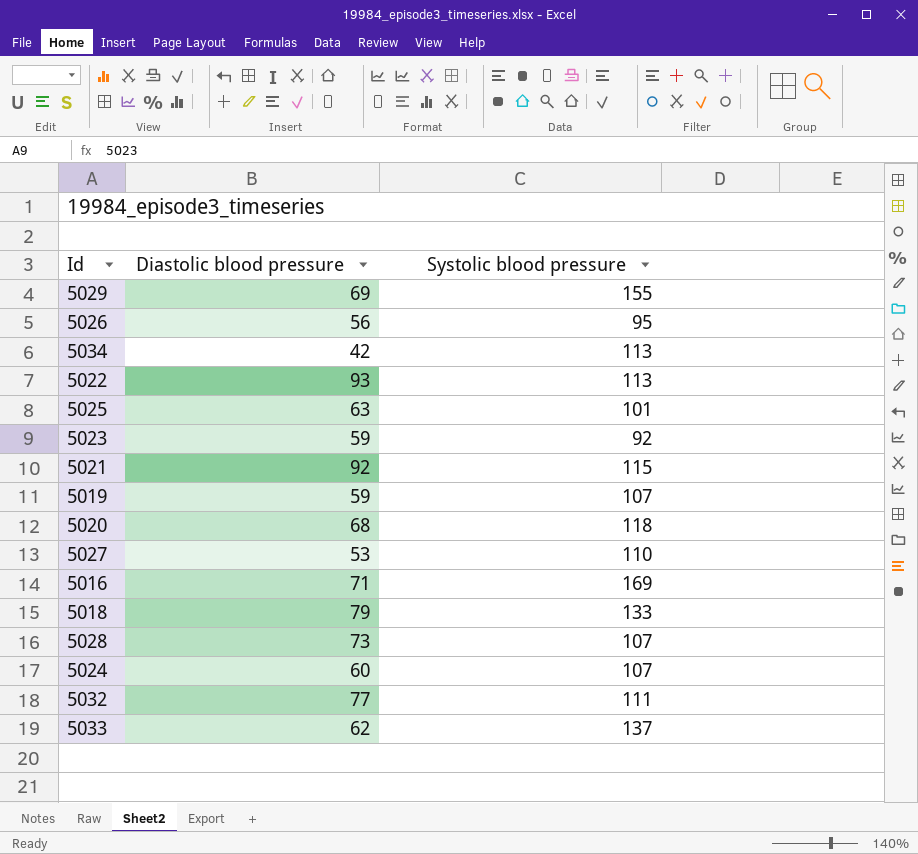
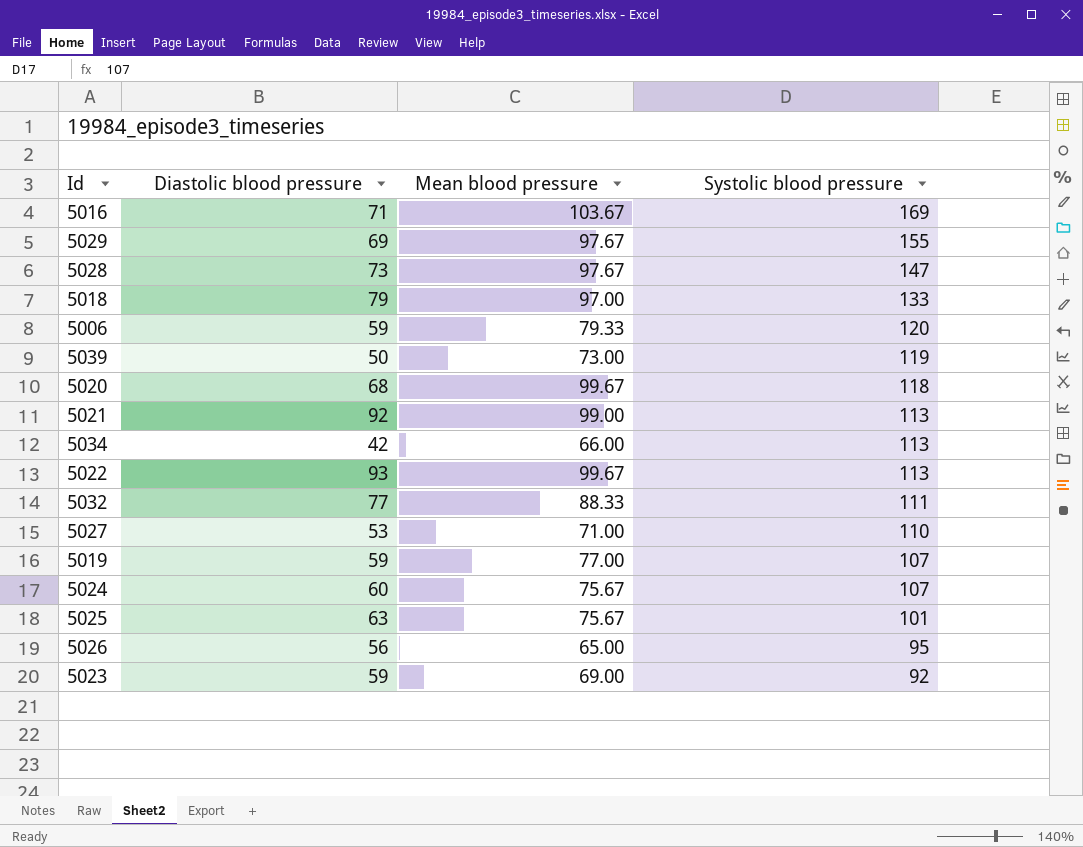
row order: none -> Systolic blood pressure descending
column Mean blood pressure | position: none -> 3
row 5033: 62 | 137 -> none
5028 | Systolic blood pressure: 107 -> 147
row 5006: none -> 59 | 79.33 | 120
row 5039: none -> 50 | 73.00 | 119
5021 | Systolic blood pressure: 115 -> 113

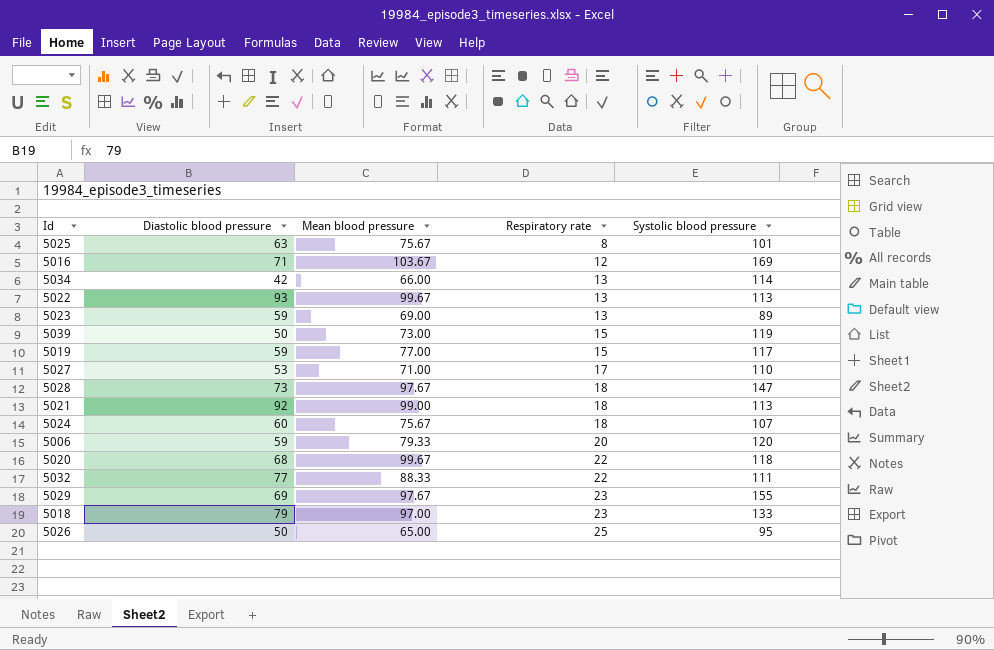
row order: Systolic blood pressure descending -> Respiratory rate ascending
column Respiratory rate | position: none -> 4
5034 | Systolic blood pressure: 113 -> 114
5023 | Systolic blood pressure: 92 -> 89
5019 | Systolic blood pressure: 107 -> 117
5026 | Diastolic blood pressure: 56 -> 50

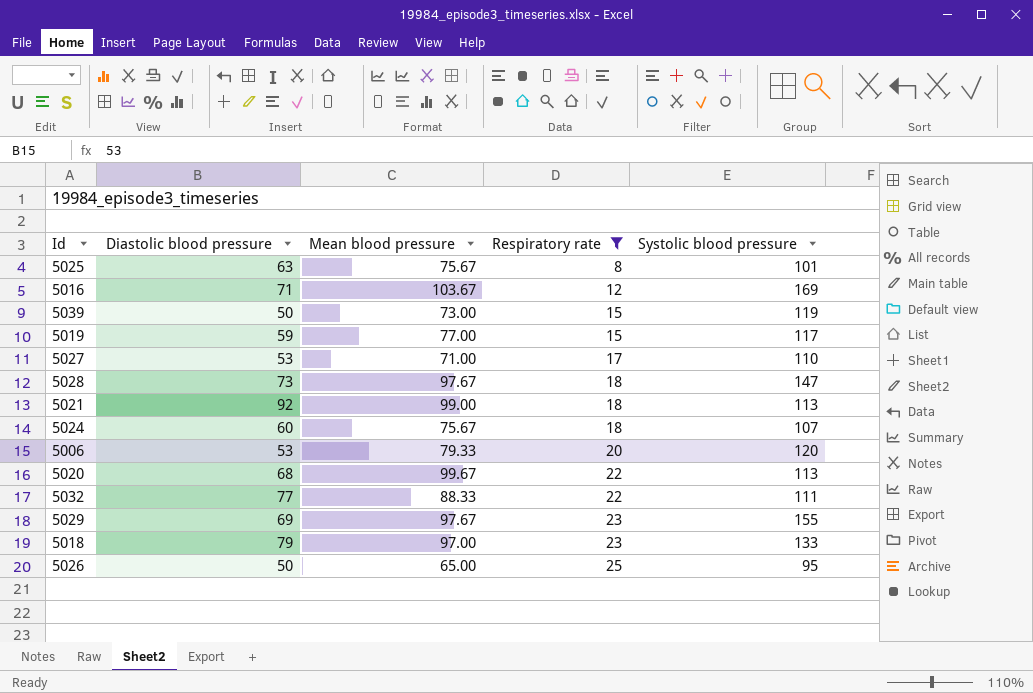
filter: none -> Respiratory rate != 13
5006 | Diastolic blood pressure: 59 -> 53
5020 | Systolic blood pressure: 118 -> 113

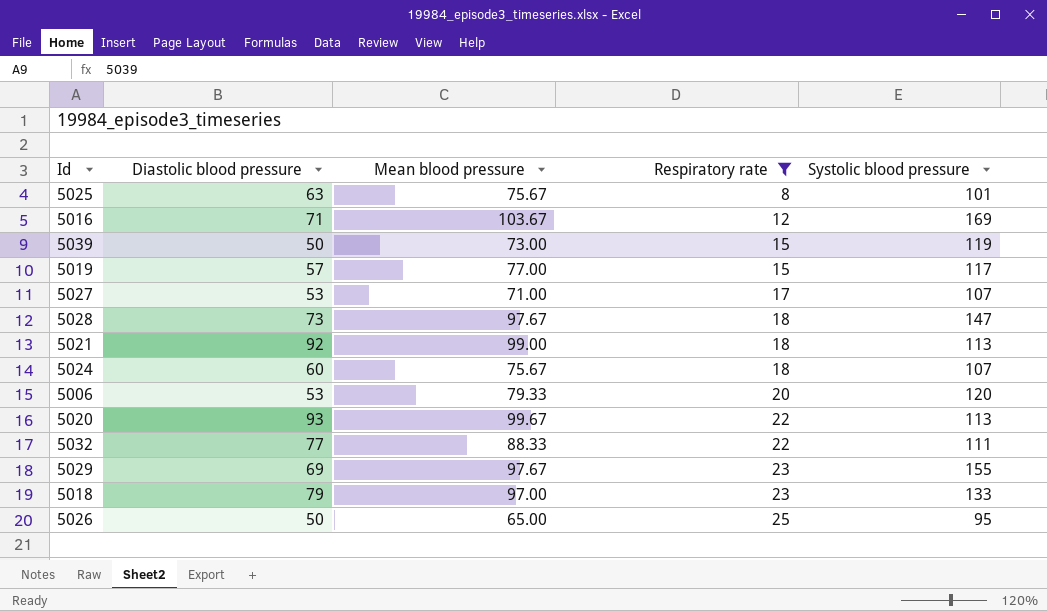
5019 | Diastolic blood pressure: 59 -> 57
5027 | Systolic blood pressure: 110 -> 107
5020 | Diastolic blood pressure: 68 -> 93

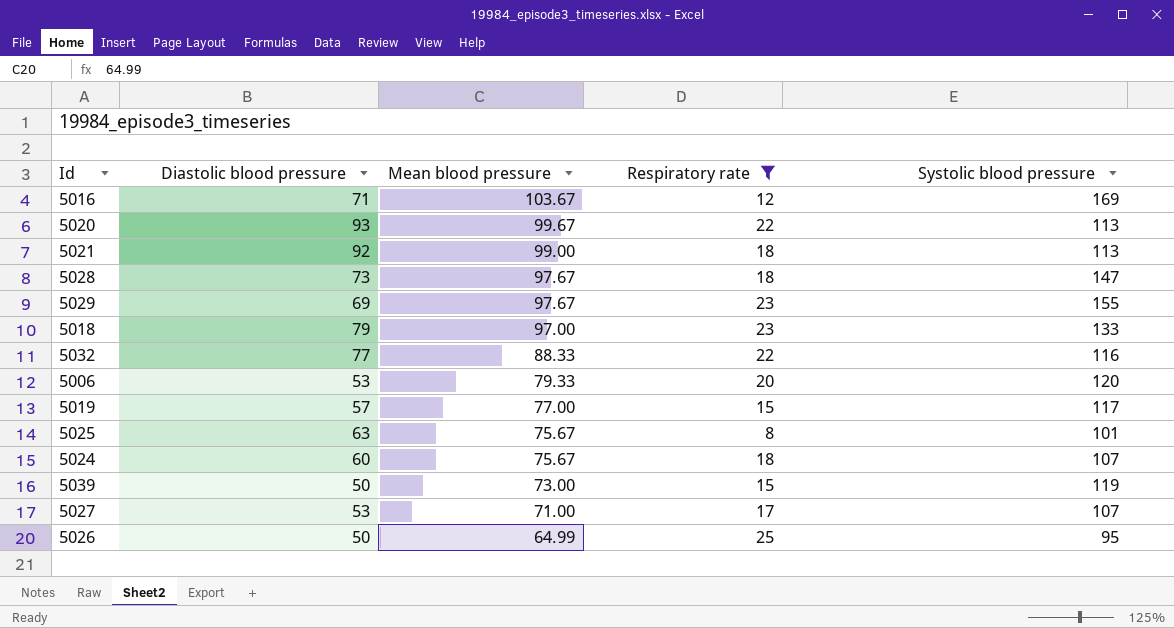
row order: Respiratory rate ascending -> Mean blood pressure descending
5032 | Systolic blood pressure: 111 -> 116
5026 | Mean blood pressure: 65.00 -> 64.99

